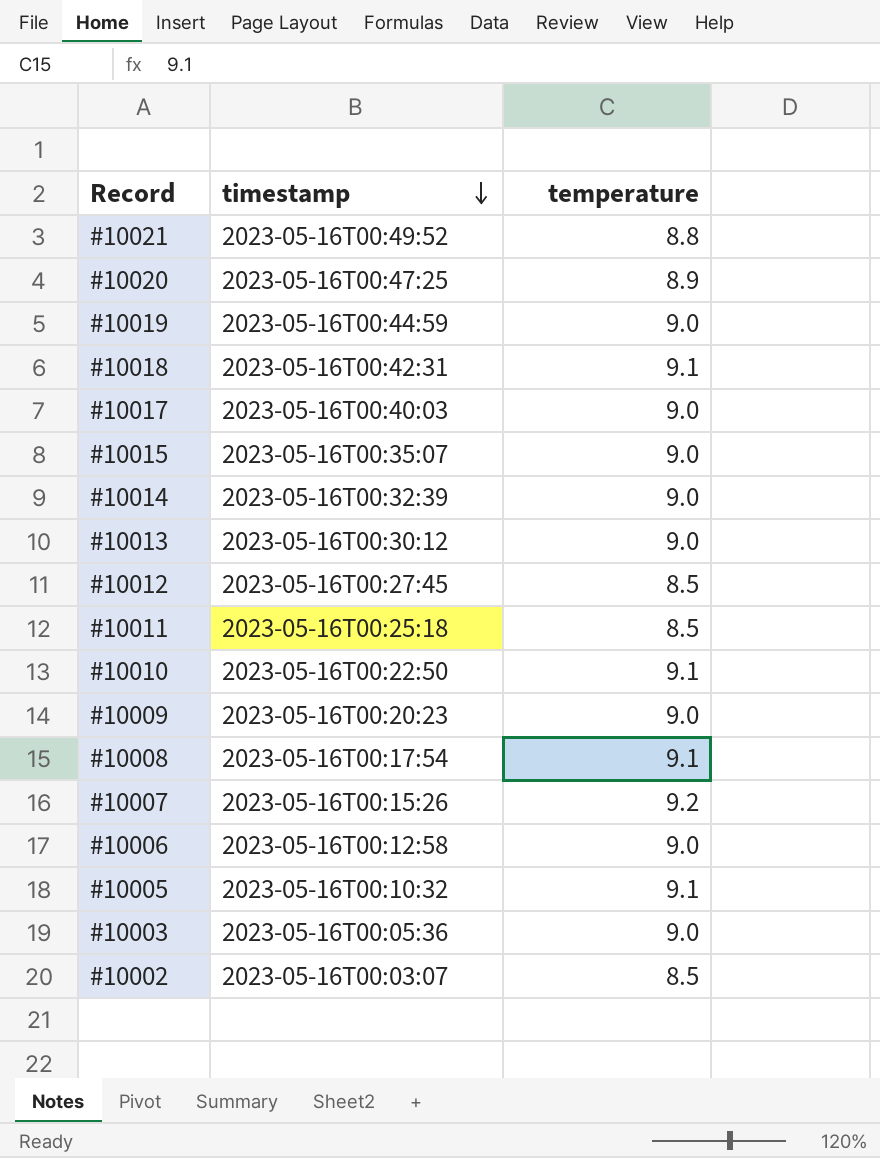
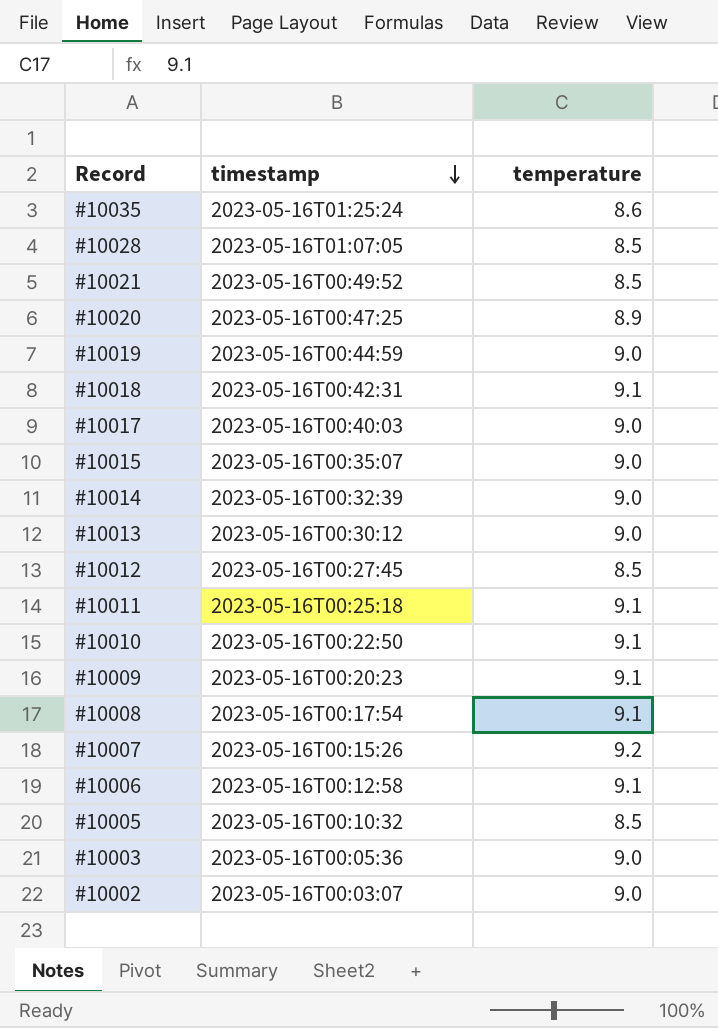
row #10035: none -> 2023-05-16T01:25:24 | 8.6
row #10028: none -> 2023-05-16T01:07:05 | 8.5
#10021 | temperature: 8.8 -> 8.5
#10011 | temperature: 8.5 -> 9.1
#10009 | temperature: 9.0 -> 9.1
#10006 | temperature: 9.0 -> 9.1
#10005 | temperature: 9.1 -> 8.5
#10002 | temperature: 8.5 -> 9.0

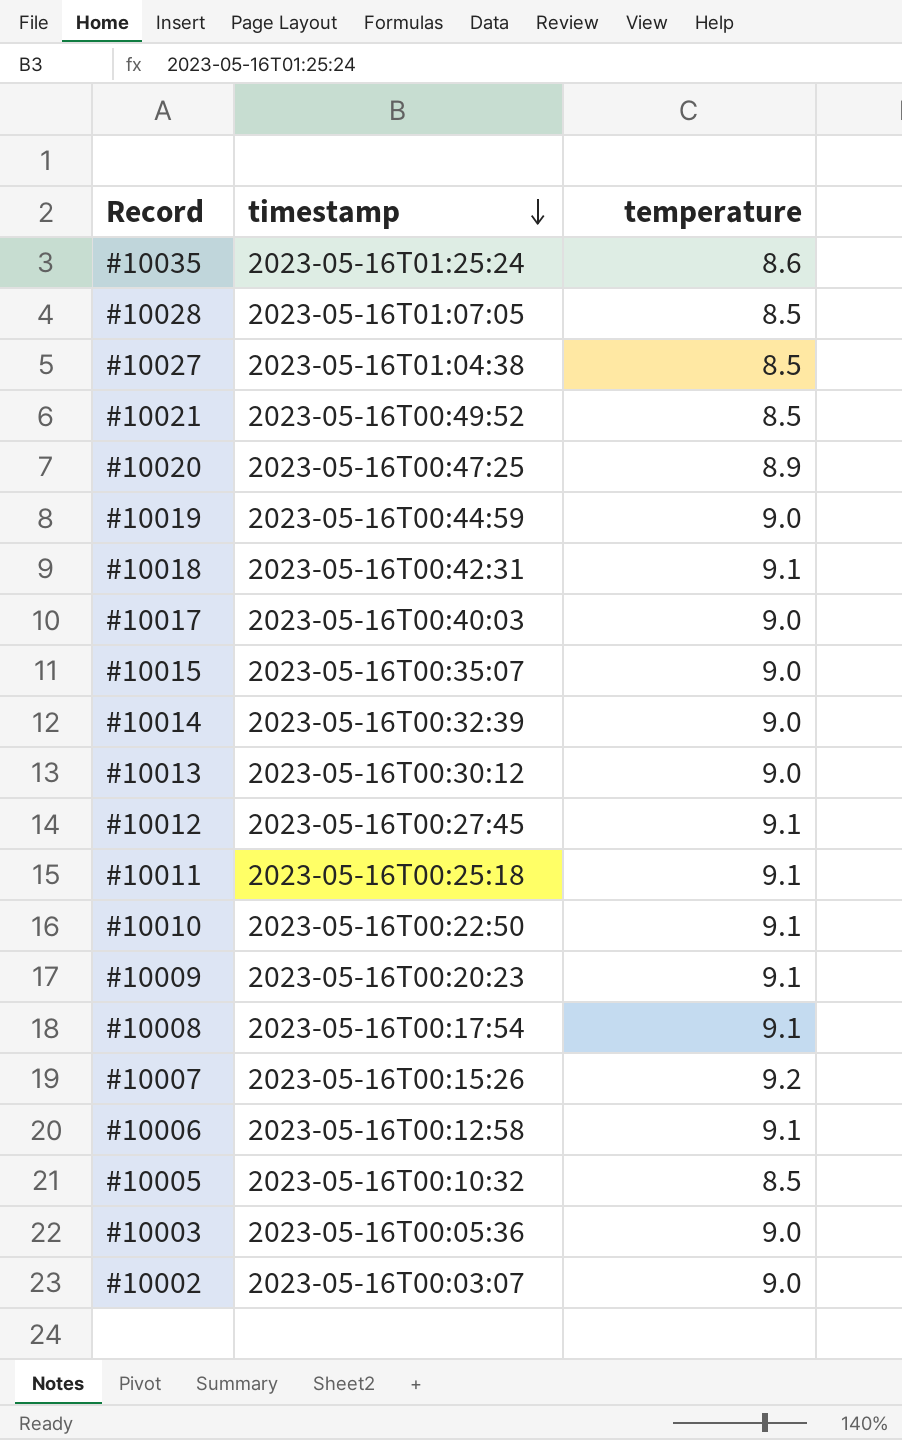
row #10027: none -> 2023-05-16T01:04:38 | 8.5
#10012 | temperature: 8.5 -> 9.1

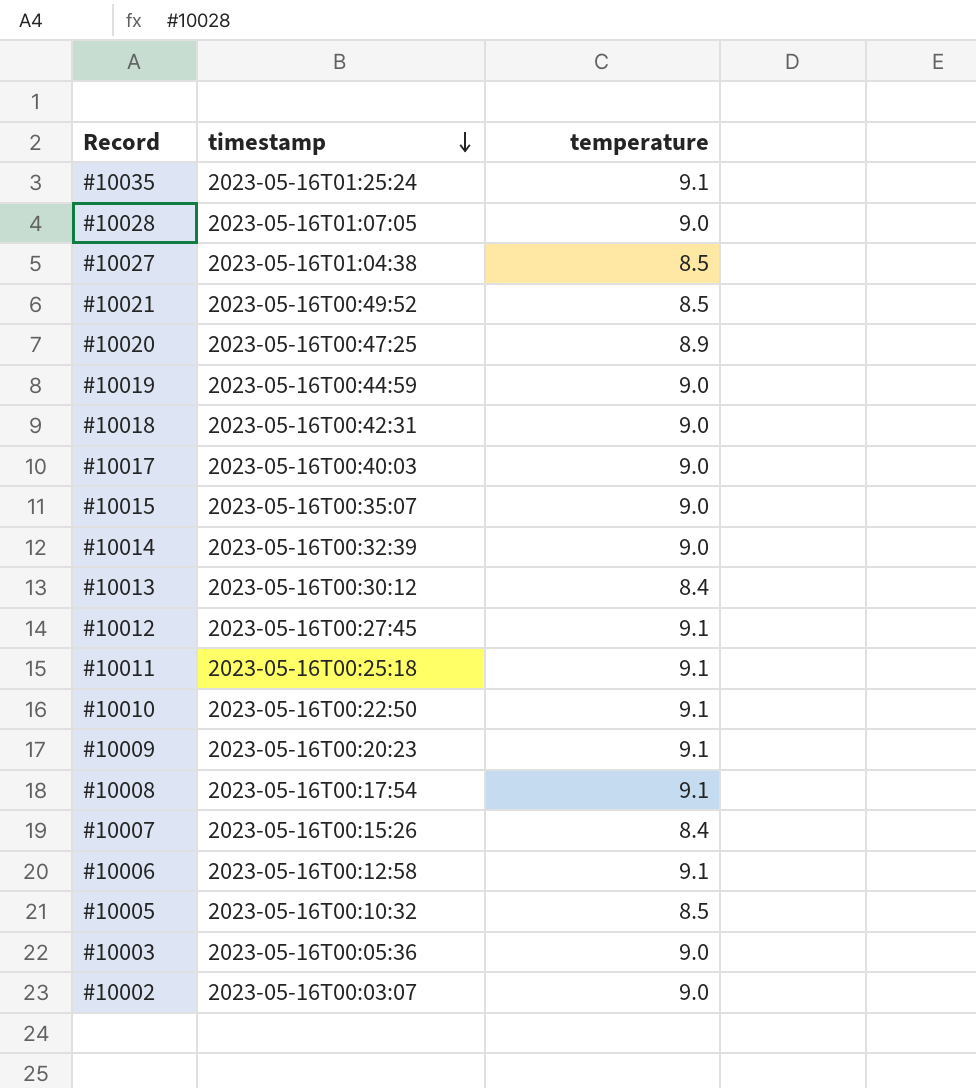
#10035 | temperature: 8.6 -> 9.1
#10028 | temperature: 8.5 -> 9.0
#10018 | temperature: 9.1 -> 9.0
#10013 | temperature: 9.0 -> 8.4
#10007 | temperature: 9.2 -> 8.4

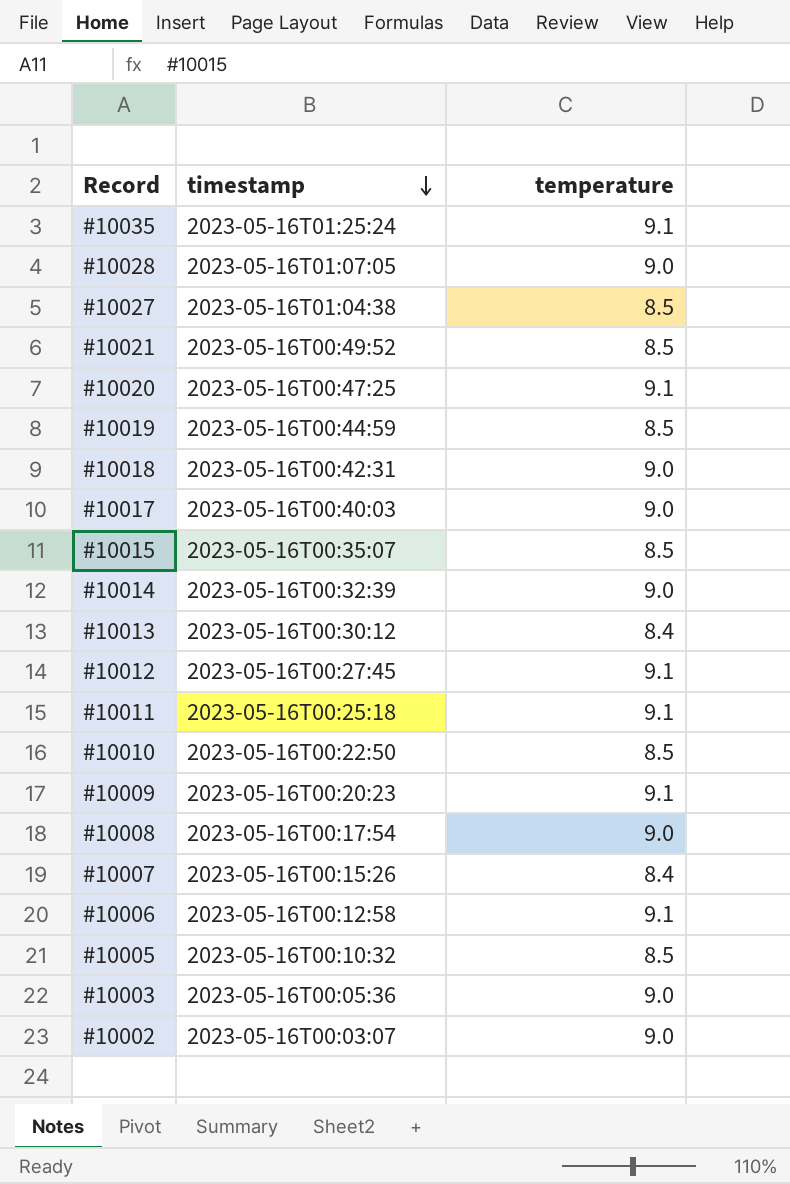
#10020 | temperature: 8.9 -> 9.1
#10019 | temperature: 9.0 -> 8.5
#10015 | temperature: 9.0 -> 8.5
#10010 | temperature: 9.1 -> 8.5
#10008 | temperature: 9.1 -> 9.0

